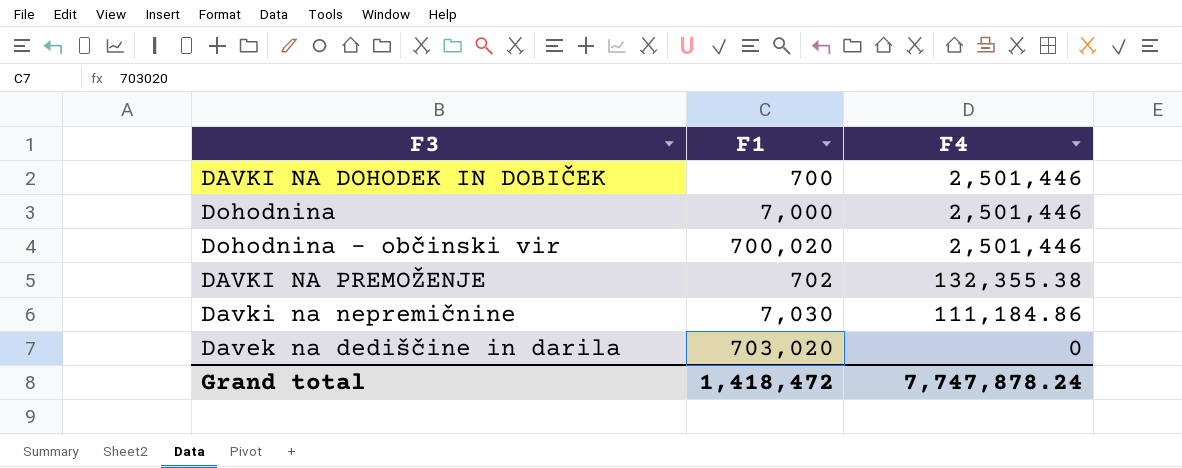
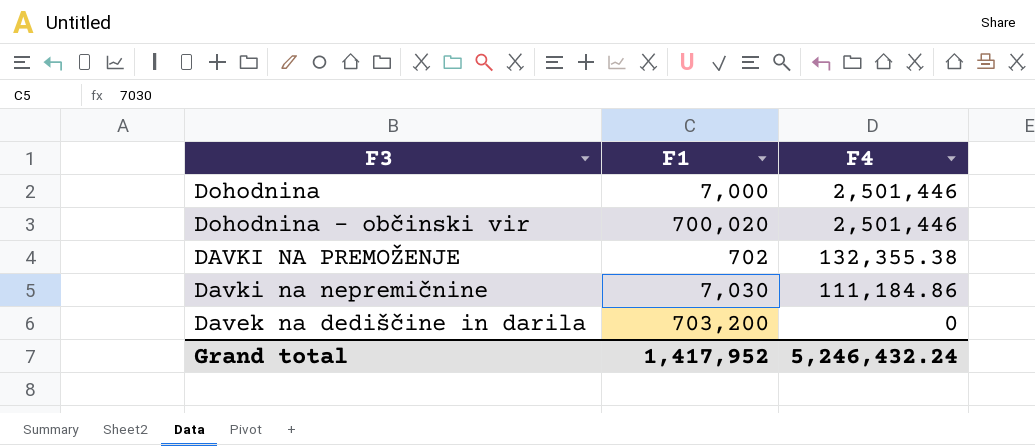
row DAVKI NA DOHODEK IN DOBIČEK: 700 | 2,501,446 -> none
Davek na dediščine in darila | F1: 703,020 -> 703,200
Grand total | F1: 1,418,472 -> 1,417,952
Grand total | F4: 7,747,878.24 -> 5,246,432.24

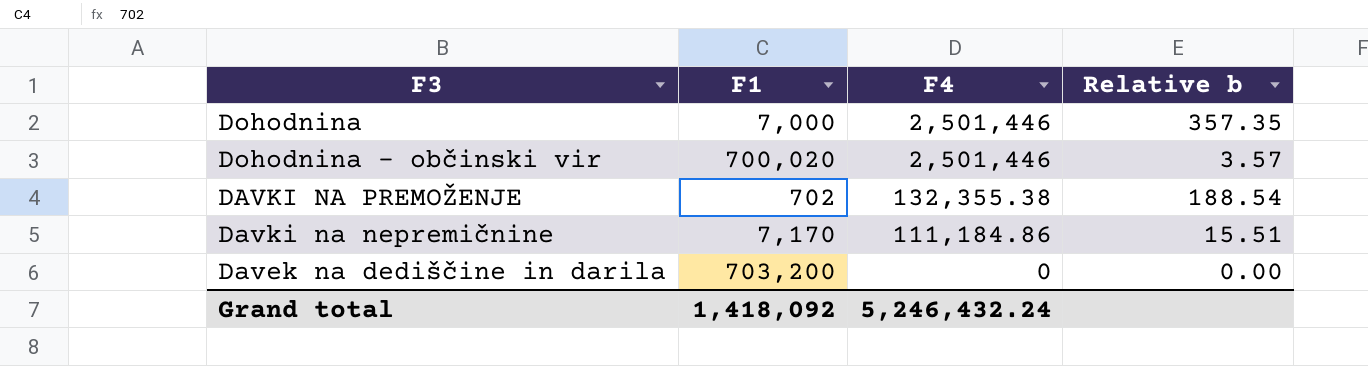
column Relative b | formula: none -> [F4] / [F1]
Davki na nepremičnine | F1: 7,030 -> 7,170
Grand total | F1: 1,417,952 -> 1,418,092

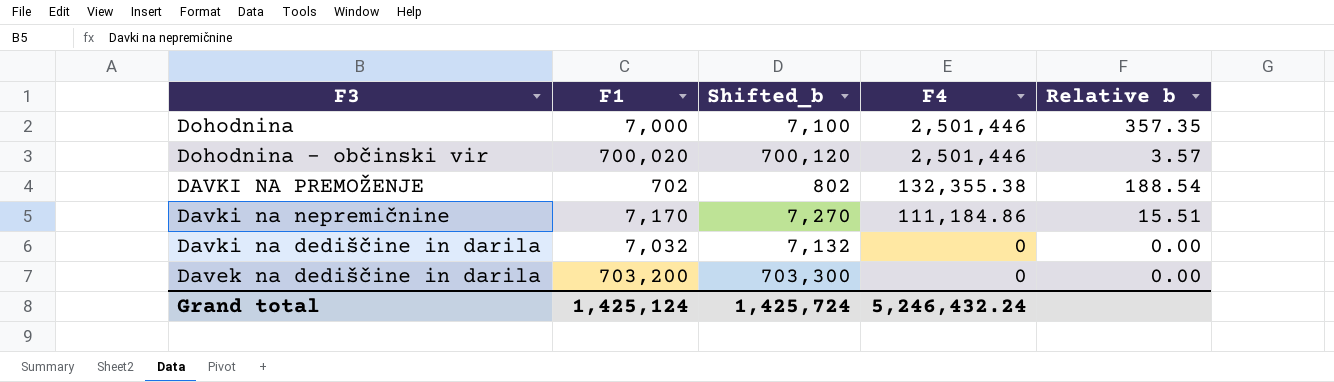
column Shifted_b | formula: none -> [F1] + 100
row Davki na dediščine in darila: none -> 7,032 | 7,132 | 0 | 0.00
Grand total | F1: 1,418,092 -> 1,425,124

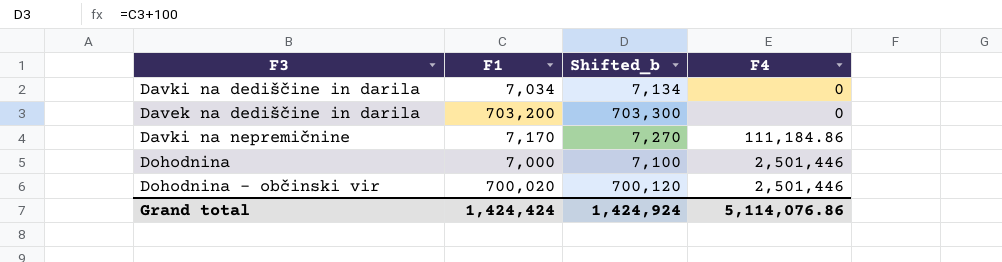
row order: F4 descending -> F4 ascending
column Relative b | formula: [F4] / [F1] -> none
row DAVKI NA PREMOŽENJE: 702 | 802 | 132,355.38 | 188.54 -> none
Davki na dediščine in darila | F1: 7,032 -> 7,034
Davki na dediščine in darila | Shifted_b: 7,132 -> 7,134
Grand total | F1: 1,425,124 -> 1,424,424
Grand total | Shifted_b: 1,425,724 -> 1,424,924
Grand total | F4: 5,246,432.24 -> 5,114,076.86

